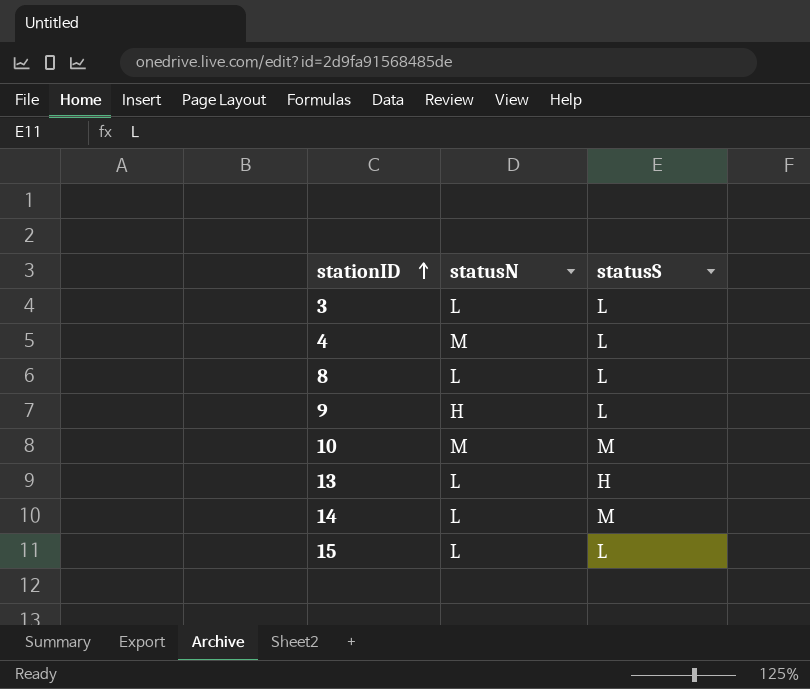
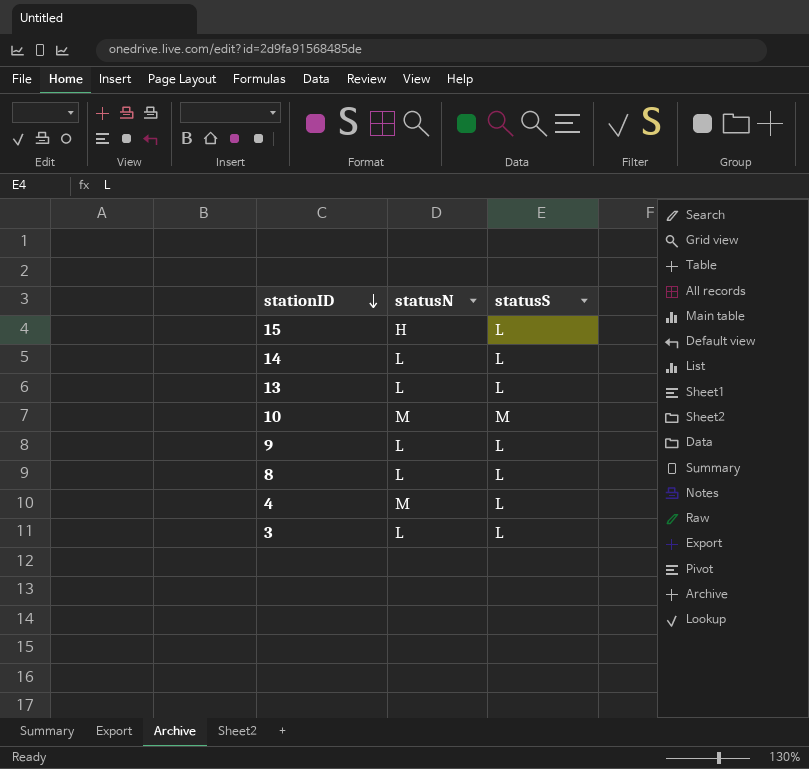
row order: stationID ascending -> stationID descending
15 | statusN: L -> H
14 | statusS: M -> L
13 | statusS: H -> L
9 | statusN: H -> L

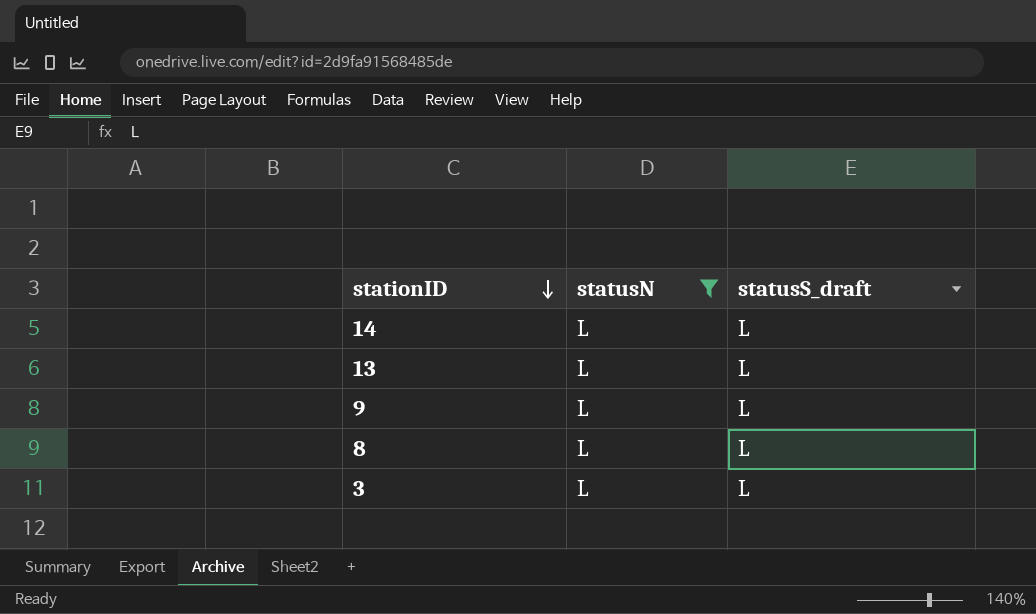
filter: none -> statusN = L
column name: statusS -> statusS_draft

